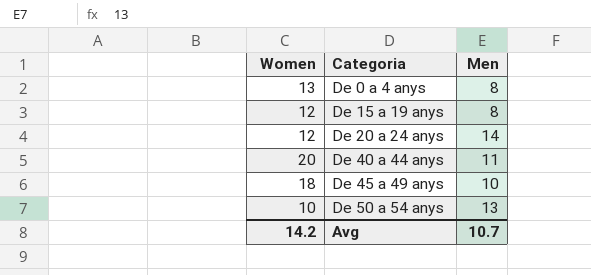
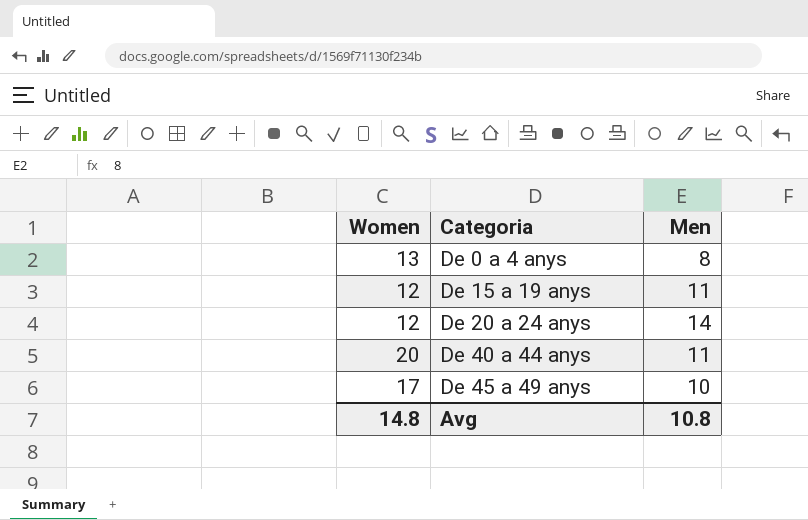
row De 50 a 54 anys: 10 | 13 -> none
De 15 a 19 anys | Men: 8 -> 11
De 45 a 49 anys | Women: 18 -> 17
Avg | Women: 14.2 -> 14.8
Avg | Men: 10.7 -> 10.8

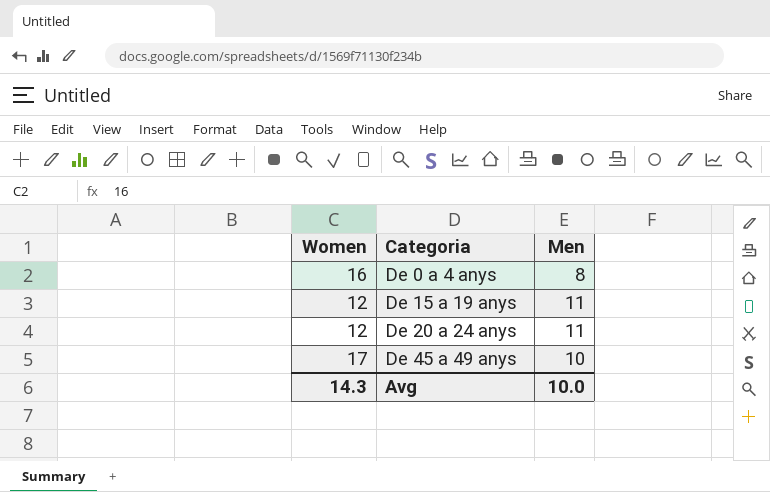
row De 40 a 44 anys: 20 | 11 -> none
De 0 a 4 anys | Women: 13 -> 16
De 20 a 24 anys | Men: 14 -> 11
Avg | Women: 14.8 -> 14.3
Avg | Men: 10.8 -> 10.0

